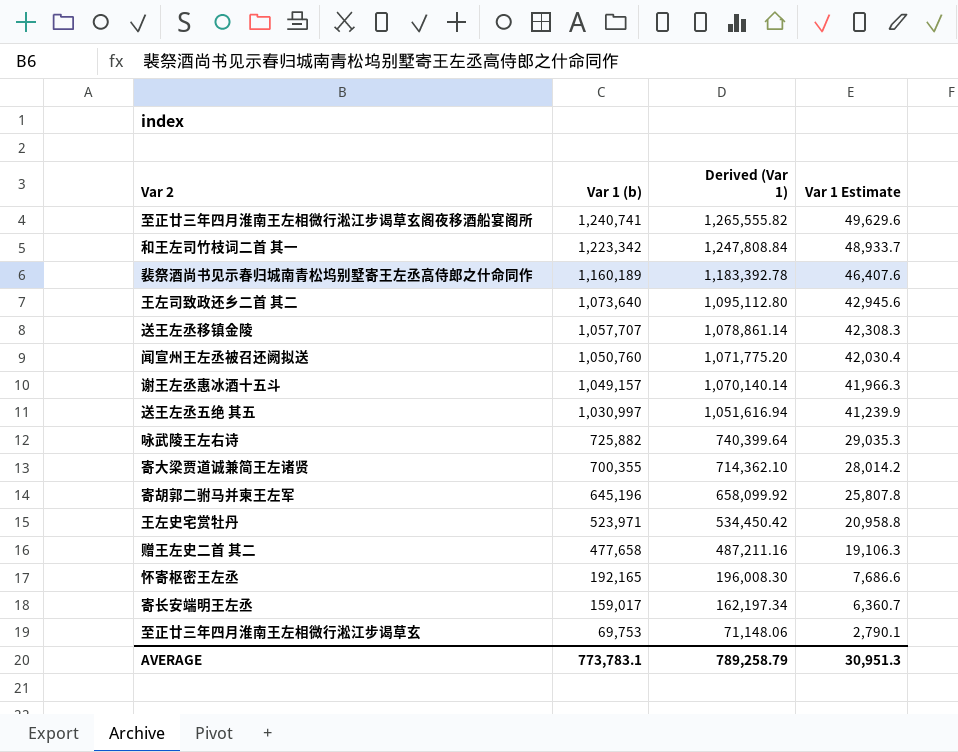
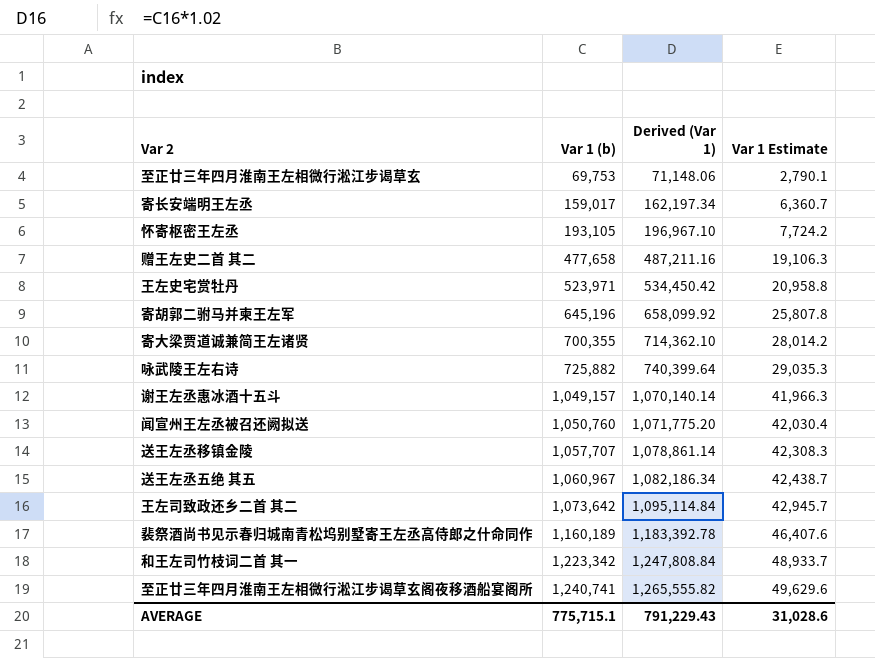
row order: Var 1 (b) descending -> Var 1 (b) ascending
怀寄枢密王左丞 | Var 1 (b): 192,165 -> 193,105
怀寄枢密王左丞 | Derived (Var 1): 196,008.30 -> 196,967.10
怀寄枢密王左丞 | Var 1 Estimate: 7,686.6 -> 7,724.2
送王左丞五绝 其五 | Var 1 (b): 1,030,997 -> 1,060,967
送王左丞五绝 其五 | Derived (Var 1): 1,051,616.94 -> 1,082,186.34
送王左丞五绝 其五 | Var 1 Estimate: 41,239.9 -> 42,438.7
王左司致政还乡二首 其二 | Var 1 (b): 1,073,640 -> 1,073,642
王左司致政还乡二首 其二 | Derived (Var 1): 1,095,112.80 -> 1,095,114.84
王左司致政还乡二首 其二 | Var 1 Estimate: 42,945.6 -> 42,945.7
AVERAGE | Var 1 (b): 773,783.1 -> 775,715.1
AVERAGE | Derived (Var 1): 789,258.79 -> 791,229.43
AVERAGE | Var 1 Estimate: 30,951.3 -> 31,028.6

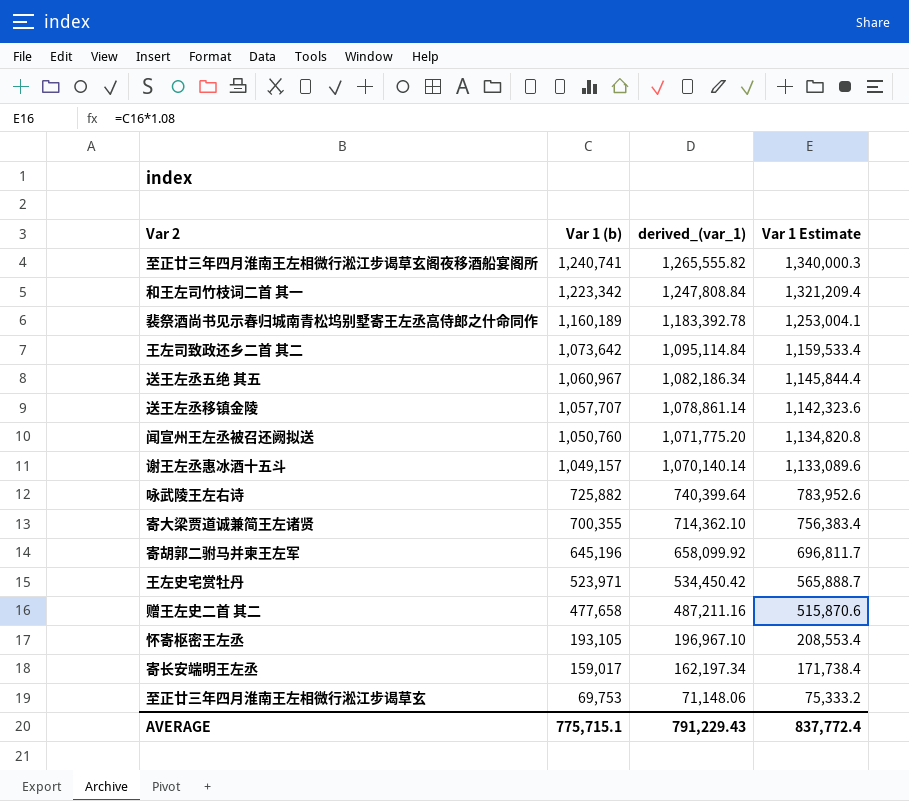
row order: Var 1 (b) ascending -> Var 1 (b) descending
column name: Derived (Var 1) -> derived_(var_1)
column Var 1 Estimate | formula: [Var 1 (b)] * 0.04 -> [Var 1 (b)] * 1.08
AVERAGE | Var 1 Estimate: 31,028.6 -> 837,772.4

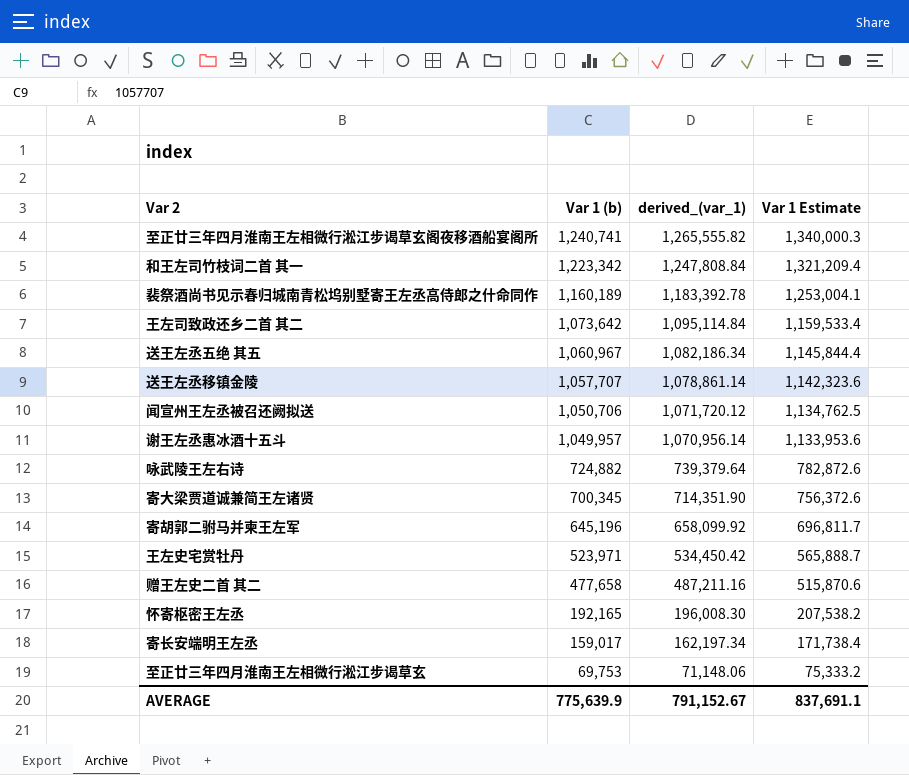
闻宣州王左丞被召还阙拟送 | Var 1 (b): 1,050,760 -> 1,050,706
闻宣州王左丞被召还阙拟送 | derived_(var_1): 1,071,775.20 -> 1,071,720.12
闻宣州王左丞被召还阙拟送 | Var 1 Estimate: 1,134,820.8 -> 1,134,762.5
谢王左丞惠冰酒十五斗 | Var 1 (b): 1,049,157 -> 1,049,957
谢王左丞惠冰酒十五斗 | derived_(var_1): 1,070,140.14 -> 1,070,956.14
谢王左丞惠冰酒十五斗 | Var 1 Estimate: 1,133,089.6 -> 1,133,953.6
咏武陵王左右诗 | Var 1 (b): 725,882 -> 724,882
咏武陵王左右诗 | derived_(var_1): 740,399.64 -> 739,379.64
咏武陵王左右诗 | Var 1 Estimate: 783,952.6 -> 782,872.6
寄大梁贾道诚兼简王左诸贤 | Var 1 (b): 700,355 -> 700,345
寄大梁贾道诚兼简王左诸贤 | derived_(var_1): 714,362.10 -> 714,351.90
寄大梁贾道诚兼简王左诸贤 | Var 1 Estimate: 756,383.4 -> 756,372.6
怀寄枢密王左丞 | Var 1 (b): 193,105 -> 192,165
怀寄枢密王左丞 | derived_(var_1): 196,967.10 -> 196,008.30
怀寄枢密王左丞 | Var 1 Estimate: 208,553.4 -> 207,538.2
AVERAGE | Var 1 (b): 775,715.1 -> 775,639.9
AVERAGE | derived_(var_1): 791,229.43 -> 791,152.67
AVERAGE | Var 1 Estimate: 837,772.4 -> 837,691.1

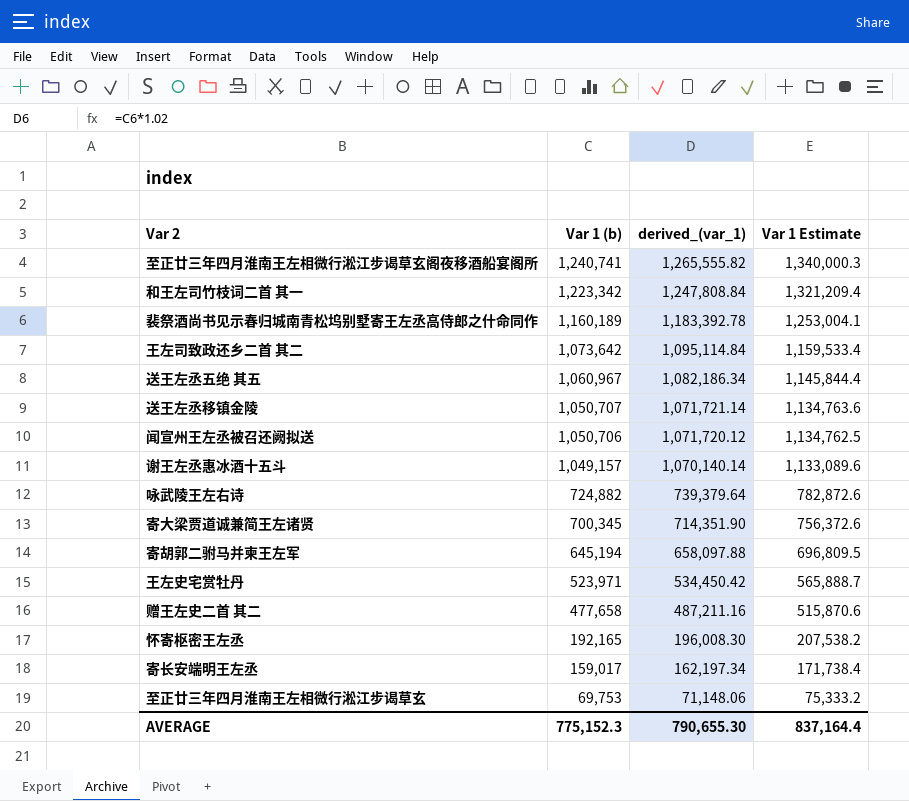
送王左丞移镇金陵 | Var 1 (b): 1,057,707 -> 1,050,707
送王左丞移镇金陵 | derived_(var_1): 1,078,861.14 -> 1,071,721.14
送王左丞移镇金陵 | Var 1 Estimate: 1,142,323.6 -> 1,134,763.6
谢王左丞惠冰酒十五斗 | Var 1 (b): 1,049,957 -> 1,049,157
谢王左丞惠冰酒十五斗 | derived_(var_1): 1,070,956.14 -> 1,070,140.14
谢王左丞惠冰酒十五斗 | Var 1 Estimate: 1,133,953.6 -> 1,133,089.6
寄胡郭二驸马并柬王左军 | Var 1 (b): 645,196 -> 645,194
寄胡郭二驸马并柬王左军 | derived_(var_1): 658,099.92 -> 658,097.88
寄胡郭二驸马并柬王左军 | Var 1 Estimate: 696,811.7 -> 696,809.5
AVERAGE | Var 1 (b): 775,639.9 -> 775,152.3
AVERAGE | derived_(var_1): 791,152.67 -> 790,655.30
AVERAGE | Var 1 Estimate: 837,691.1 -> 837,164.4

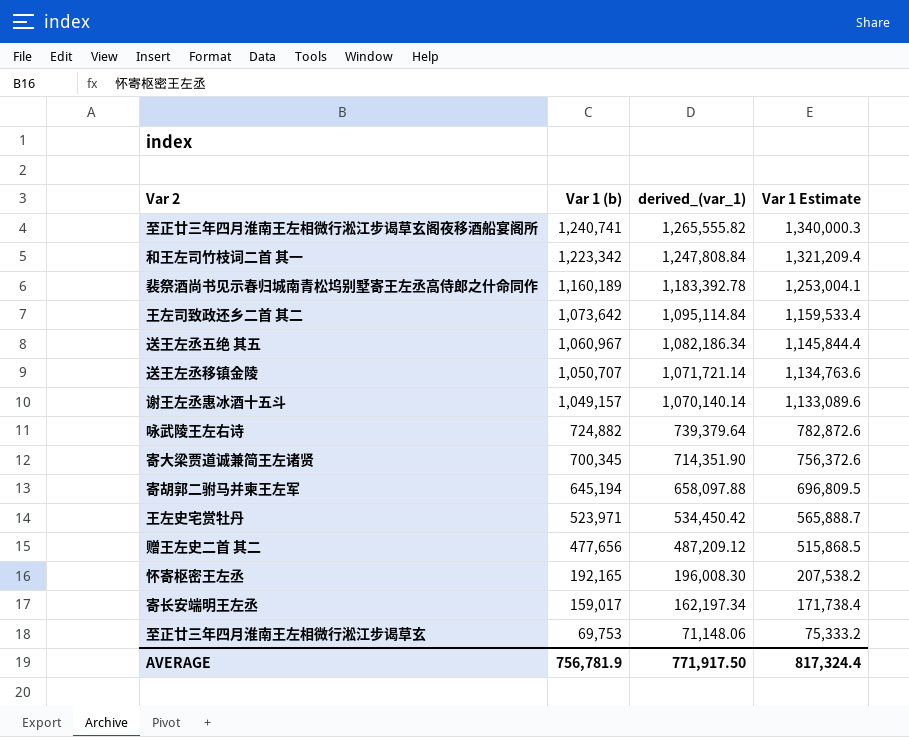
row 闻宣州王左丞被召还阙拟送: 1,050,706 | 1,071,720.12 | 1,134,762.5 -> none
赠王左史二首 其二 | Var 1 (b): 477,658 -> 477,656
赠王左史二首 其二 | derived_(var_1): 487,211.16 -> 487,209.12
赠王左史二首 其二 | Var 1 Estimate: 515,870.6 -> 515,868.5
AVERAGE | Var 1 (b): 775,152.3 -> 756,781.9
AVERAGE | derived_(var_1): 790,655.30 -> 771,917.50
AVERAGE | Var 1 Estimate: 837,164.4 -> 817,324.4

